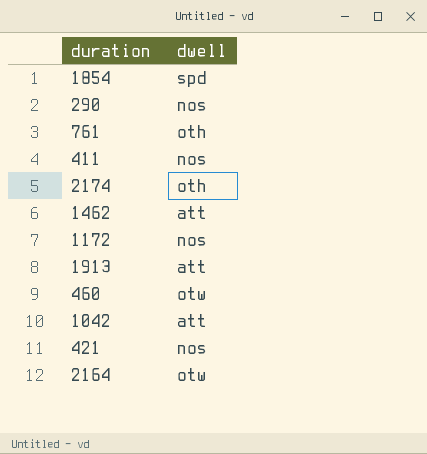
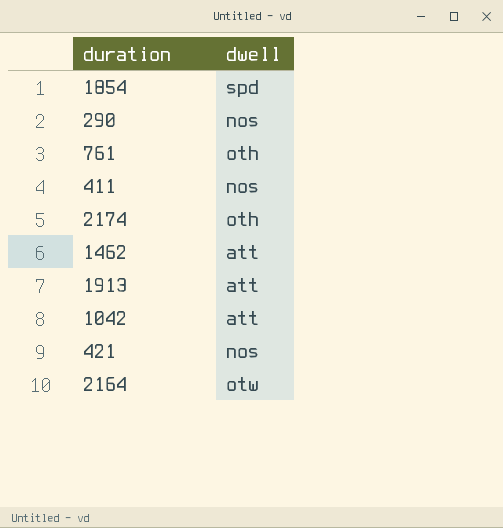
row 1172: nos -> none
row 460: otw -> none

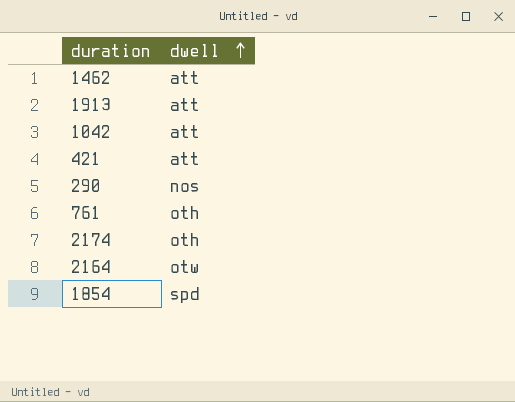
row order: none -> dwell ascending
row 411: nos -> none
421 | dwell: nos -> att

